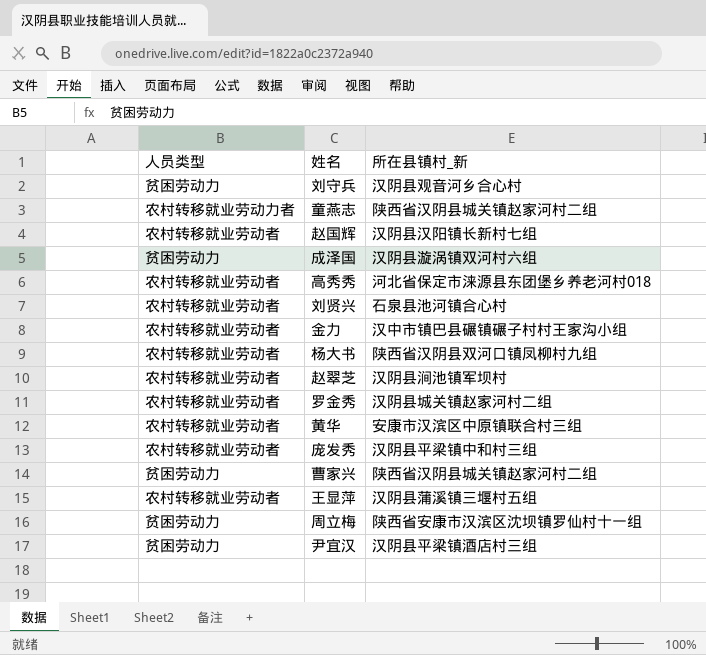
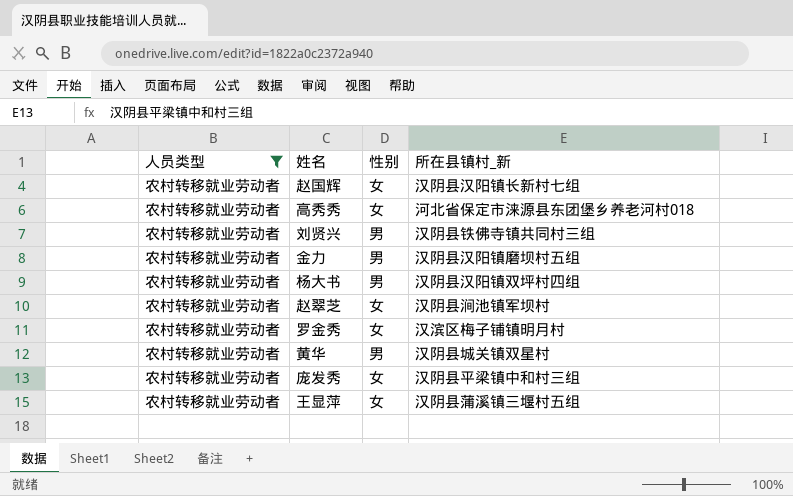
filter: none -> 人员类型 = 农村转移就业劳动者
column 性别 | position: none -> 3
刘贤兴 | 所在县镇村_新: 石泉县池河镇合心村 -> 汉阴县铁佛寺镇共同村三组
金力 | 所在县镇村_新: 汉中市镇巴县碾镇碾子村村王家沟小组 -> 汉阴县汉阳镇磨坝村五组
杨大书 | 所在县镇村_新: 陕西省汉阴县双河口镇凤柳村九组 -> 汉阴县汉阳镇双坪村四组
罗金秀 | 所在县镇村_新: 汉阴县城关镇赵家河村二组 -> 汉滨区梅子铺镇明月村
黄华 | 所在县镇村_新: 安康市汉滨区中原镇联合村三组 -> 汉阴县城关镇双星村

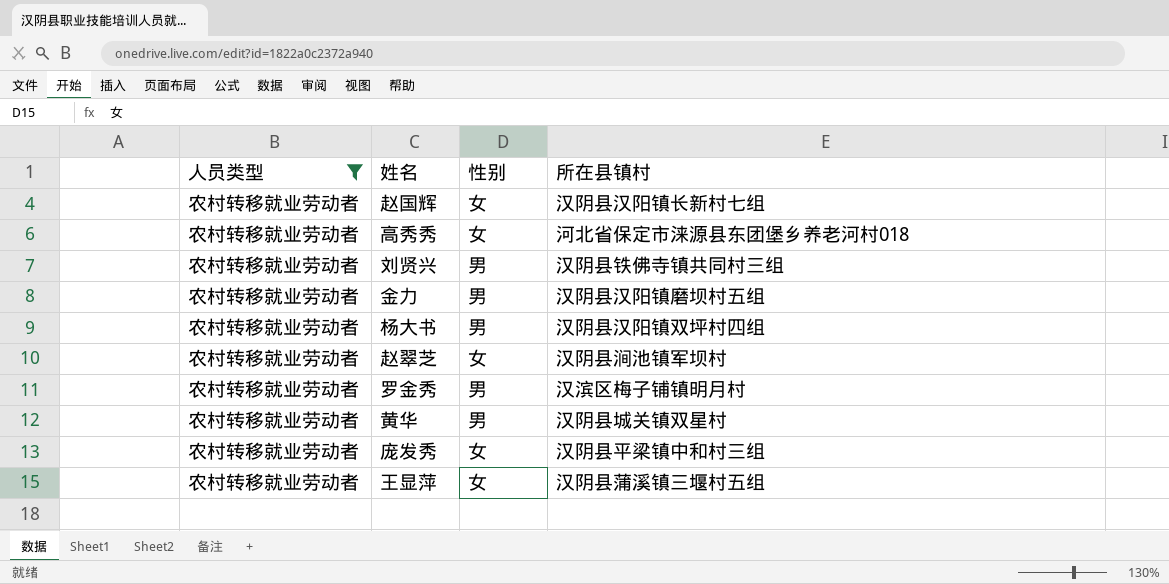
column name: 所在县镇村_新 -> 所在县镇村
罗金秀 | 性别: 女 -> 男

